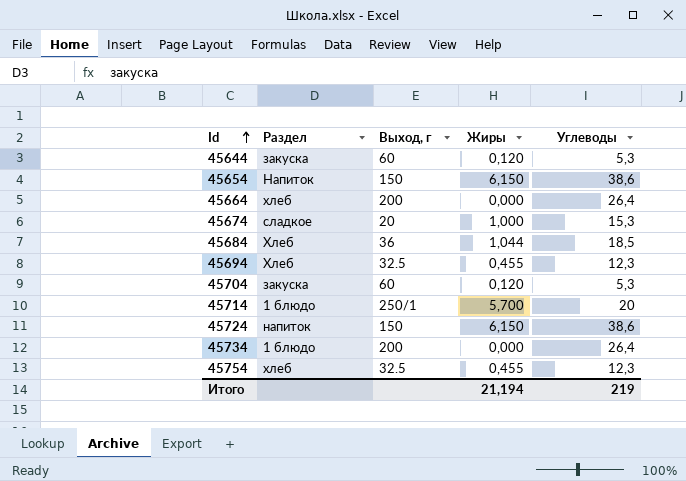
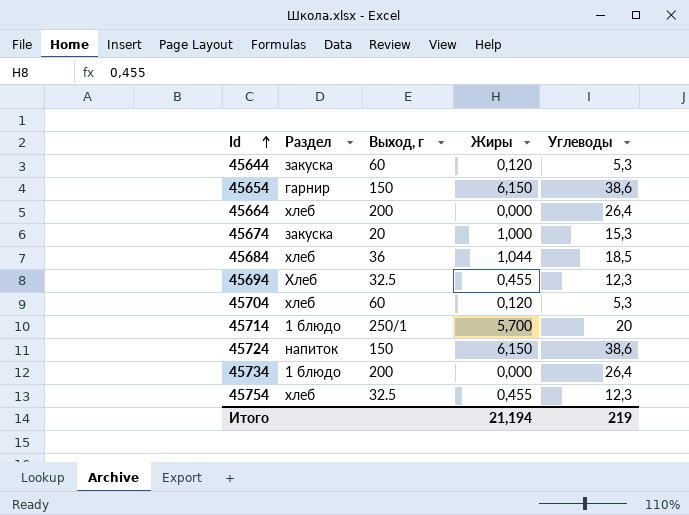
45654 | Раздел: Напиток -> гарнир
45674 | Раздел: сладкое -> закуска
45684 | Раздел: Хлеб -> хлеб
45704 | Раздел: закуска -> хлеб

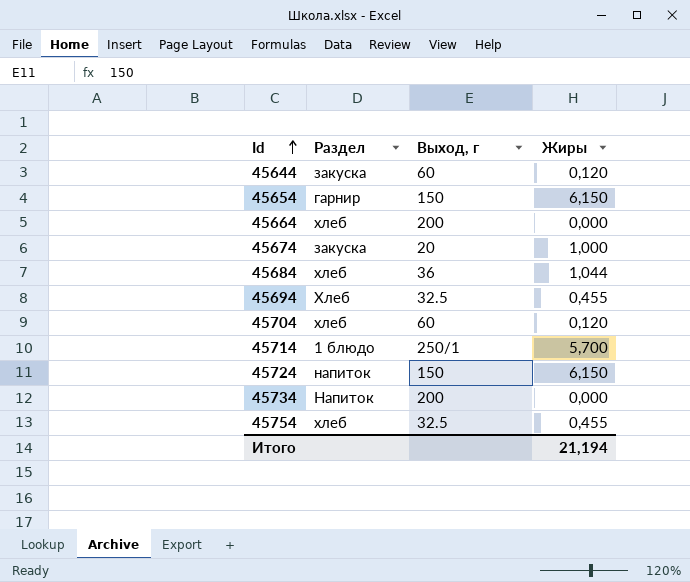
column Углеводы | position: 5 -> none
45734 | Раздел: 1 блюдо -> Напиток

